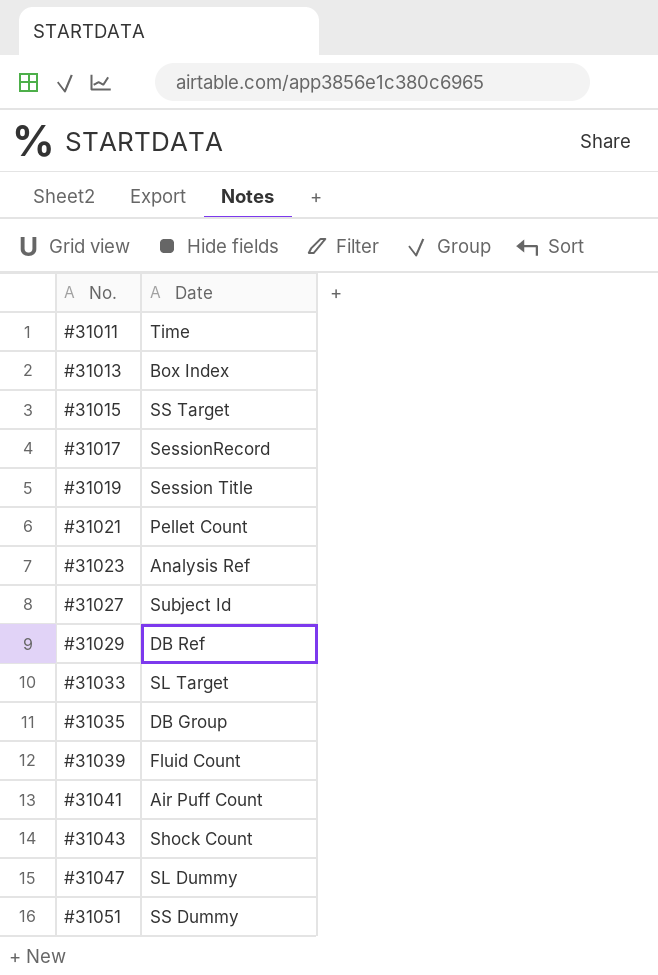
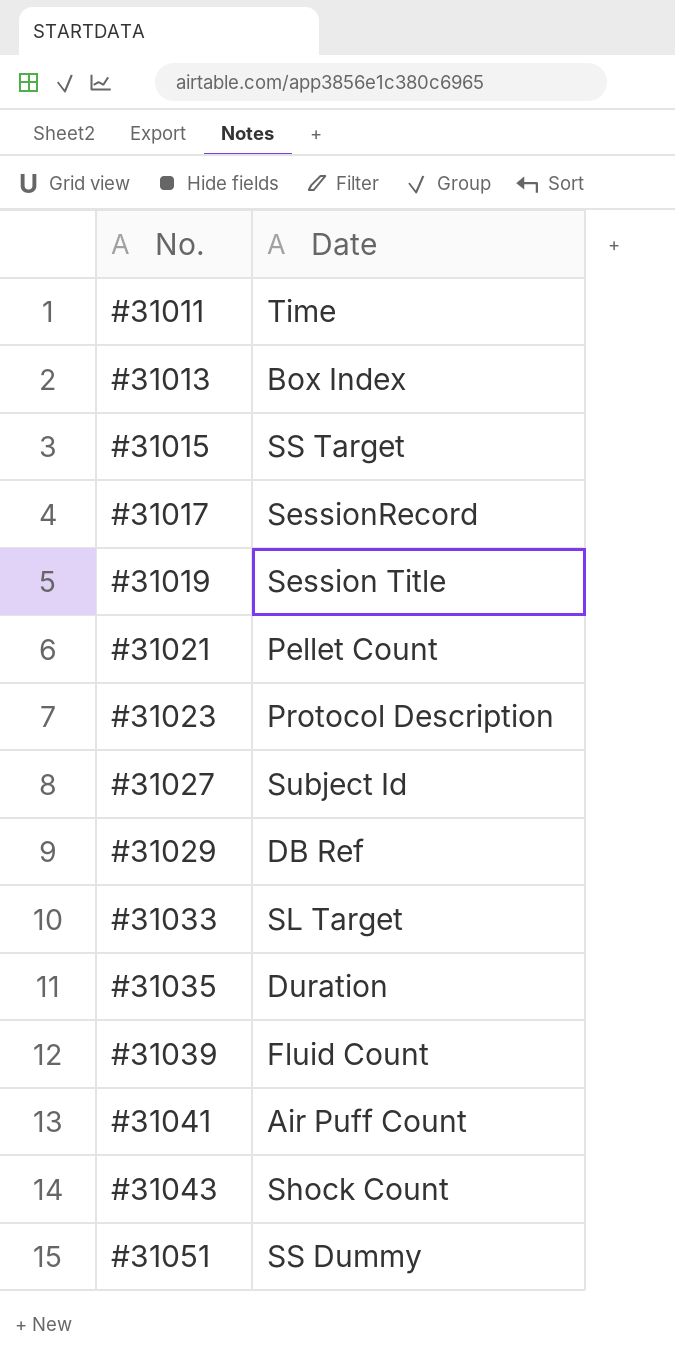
row #31047: SL Dummy -> none
#31023 | Date: Analysis Ref -> Protocol Description
#31035 | Date: DB Group -> Duration

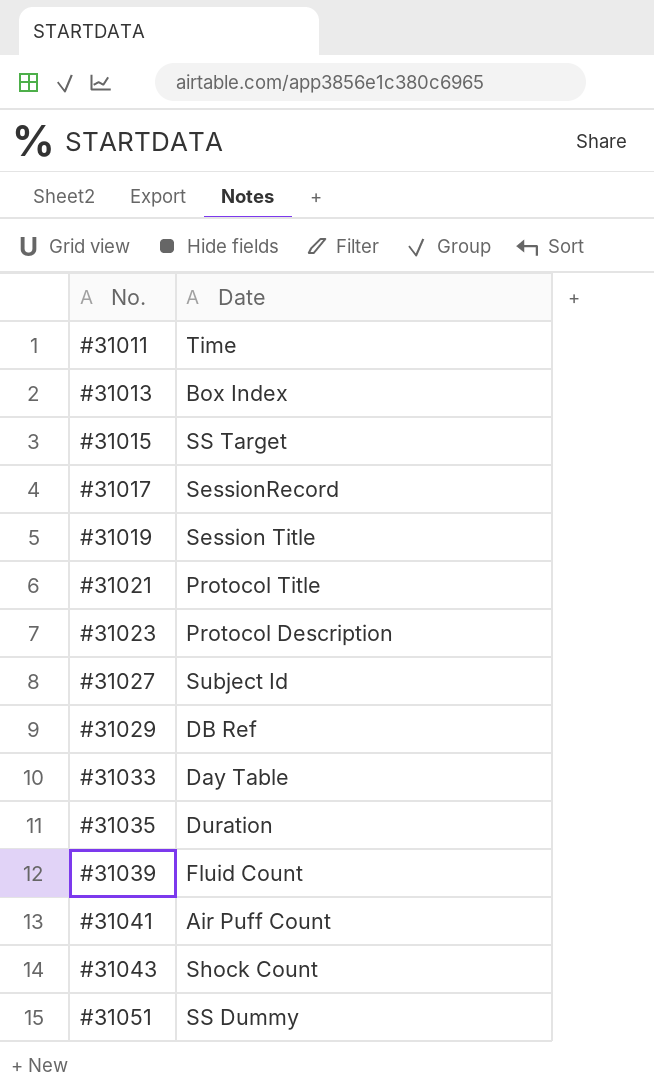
#31021 | Date: Pellet Count -> Protocol Title
#31033 | Date: SL Target -> Day Table

